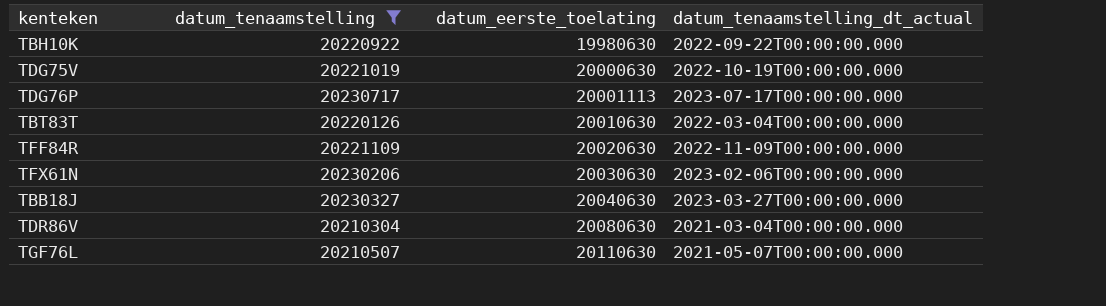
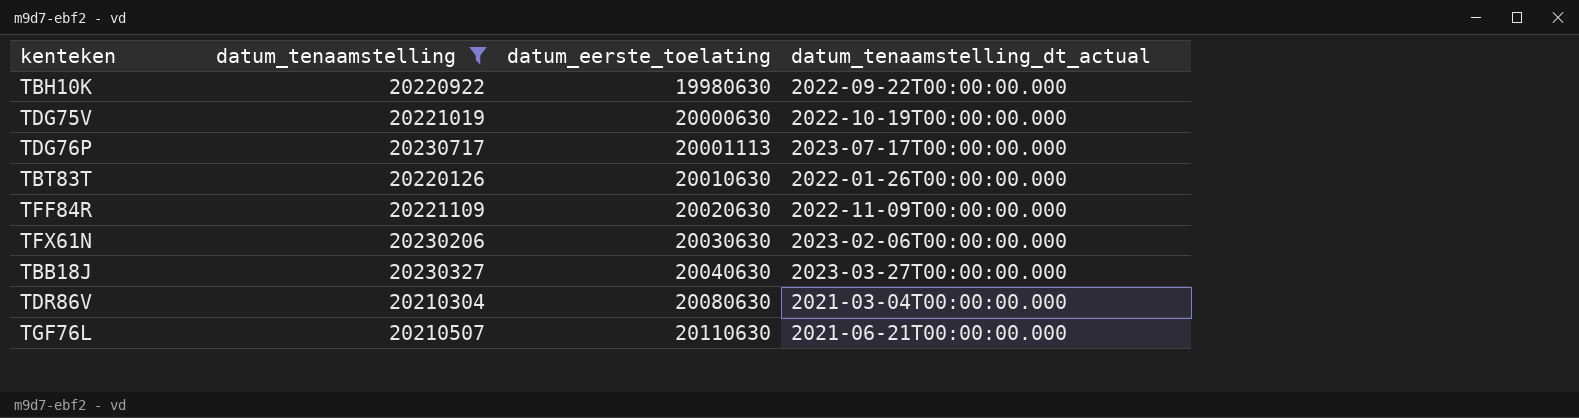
TBT83T | datum_tenaamstelling_dt_actual: 2022-03-04T00:00:00.000 -> 2022-01-26T00:00:00.000
TGF76L | datum_tenaamstelling_dt_actual: 2021-05-07T00:00:00.000 -> 2021-06-21T00:00:00.000

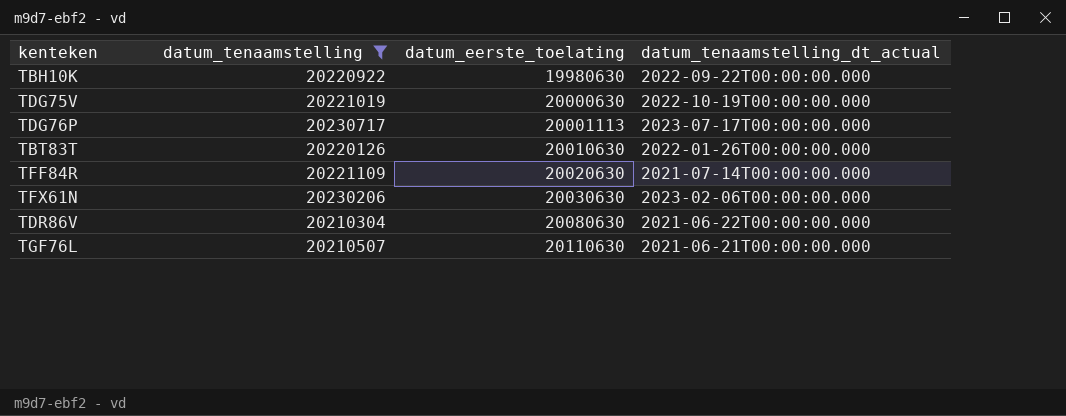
row TBB18J: 20230327 | 20040630 | 2023-03-27T00:00:00.000 -> none
TFF84R | datum_tenaamstelling_dt_actual: 2022-11-09T00:00:00.000 -> 2021-07-14T00:00:00.000
TDR86V | datum_tenaamstelling_dt_actual: 2021-03-04T00:00:00.000 -> 2021-06-22T00:00:00.000

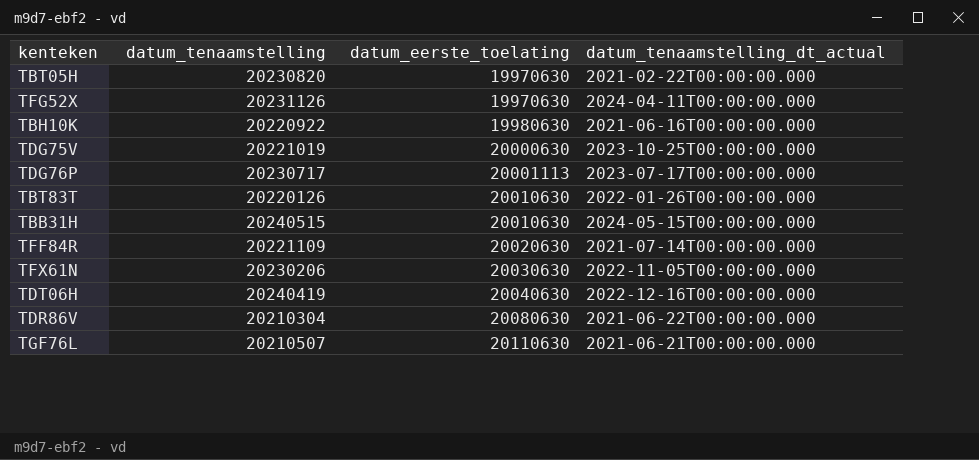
filter: datum_tenaamstelling <= 20230717 -> none
TBH10K | datum_tenaamstelling_dt_actual: 2022-09-22T00:00:00.000 -> 2021-06-16T00:00:00.000
TDG75V | datum_tenaamstelling_dt_actual: 2022-10-19T00:00:00.000 -> 2023-10-25T00:00:00.000
TFX61N | datum_tenaamstelling_dt_actual: 2023-02-06T00:00:00.000 -> 2022-11-05T00:00:00.000

